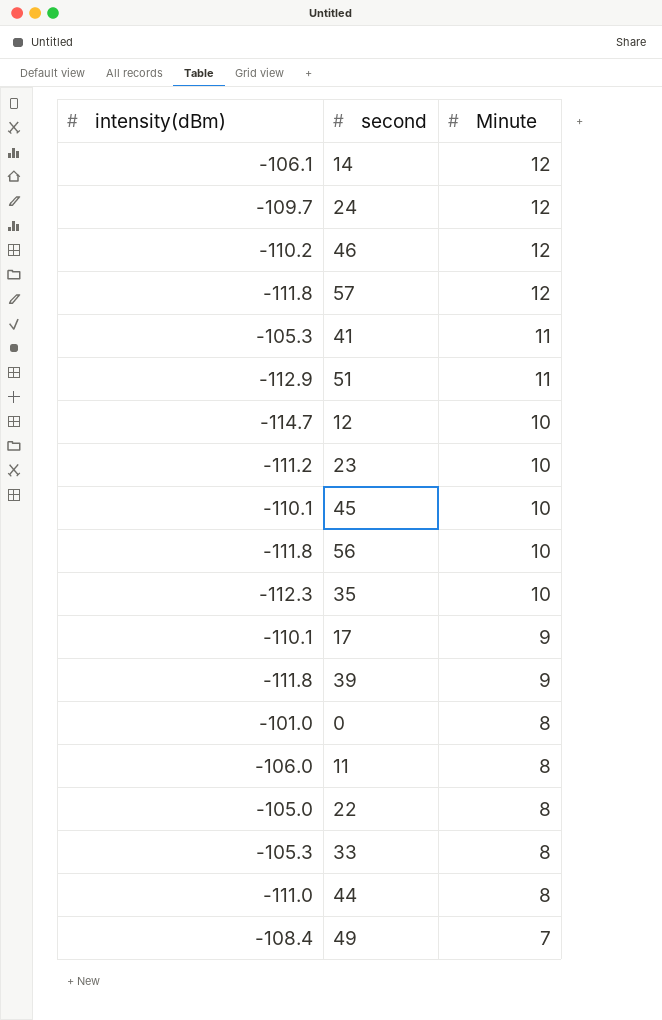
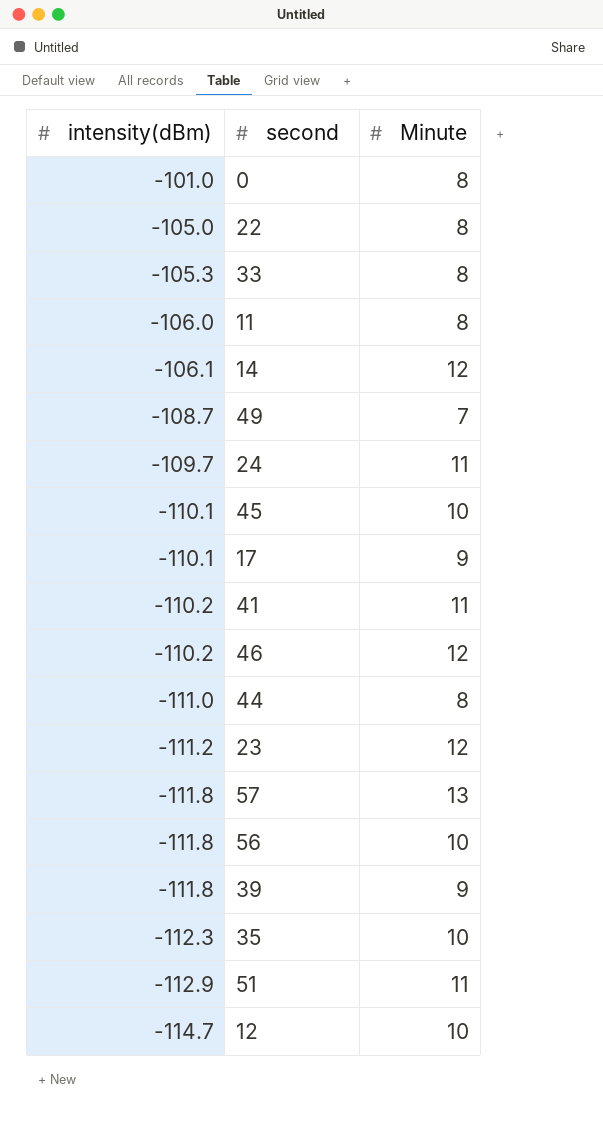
row order: Minute descending -> intensity(dBm) descending
49 | intensity(dBm): -108.4 -> -108.7
24 | Minute: 12 -> 11
41 | intensity(dBm): -105.3 -> -110.2
23 | Minute: 10 -> 12
57 | Minute: 12 -> 13

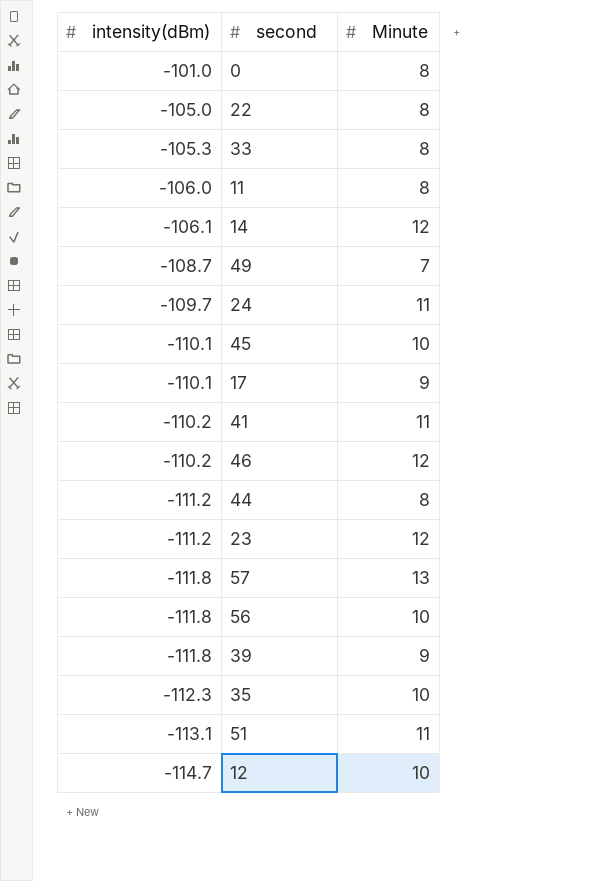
44 | intensity(dBm): -111.0 -> -111.2
51 | intensity(dBm): -112.9 -> -113.1

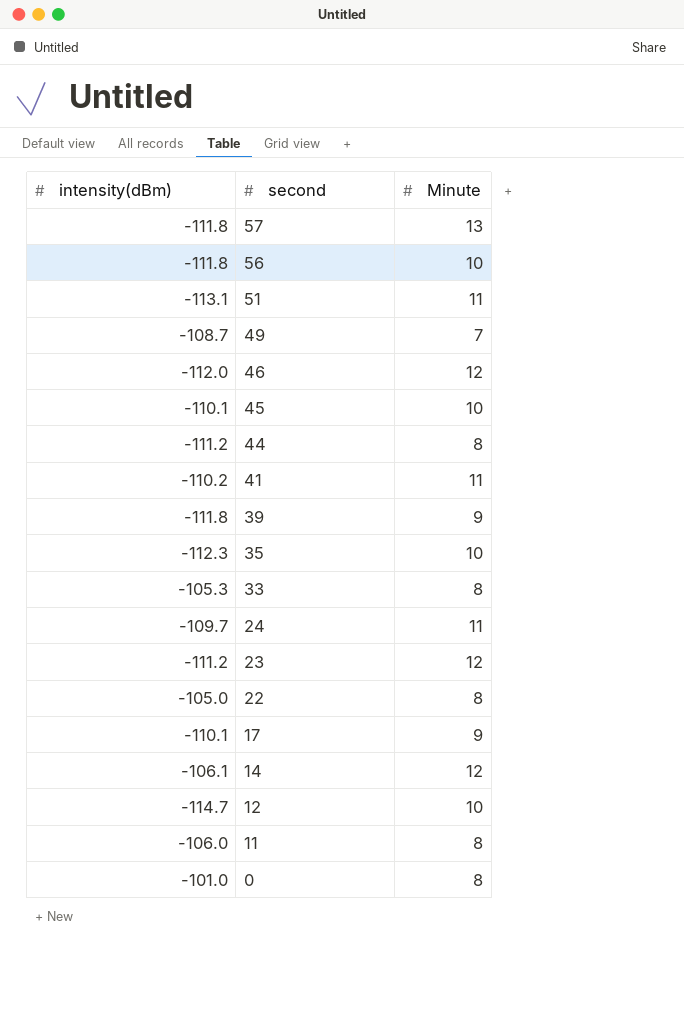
row order: intensity(dBm) descending -> second descending
46 | intensity(dBm): -110.2 -> -112.0

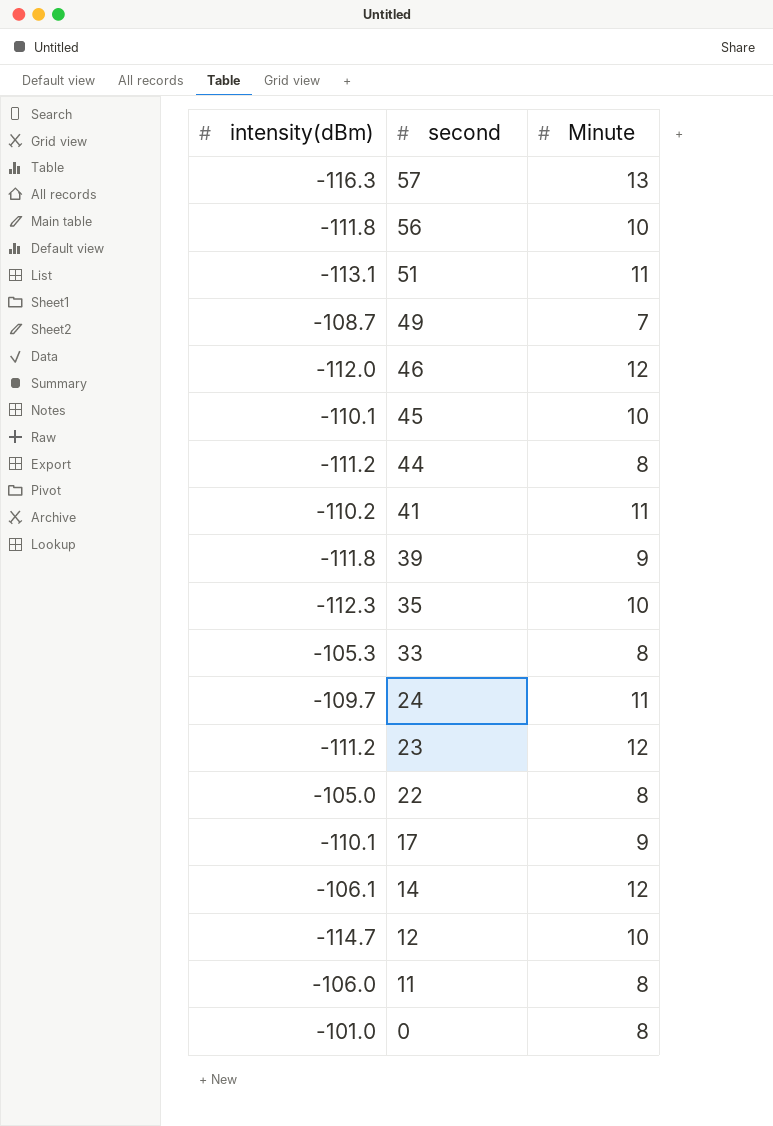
57 | intensity(dBm): -111.8 -> -116.3

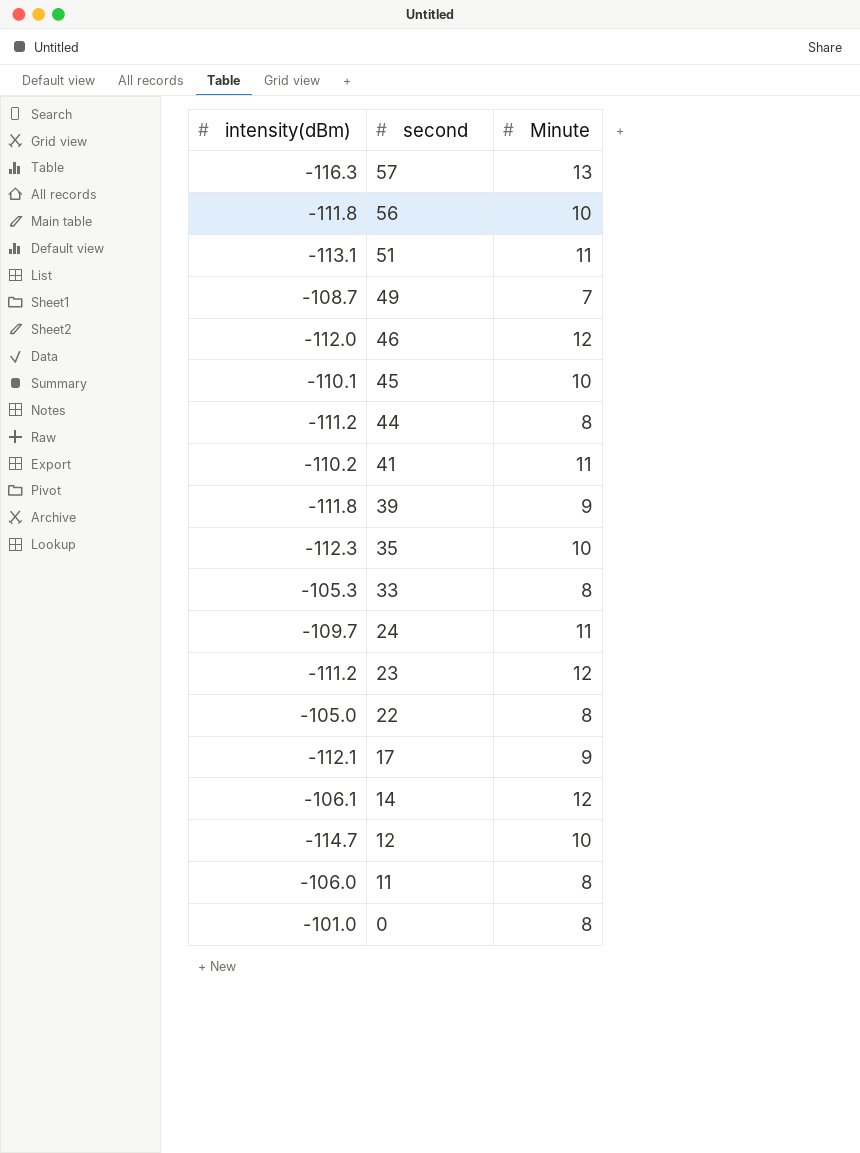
17 | intensity(dBm): -110.1 -> -112.1

